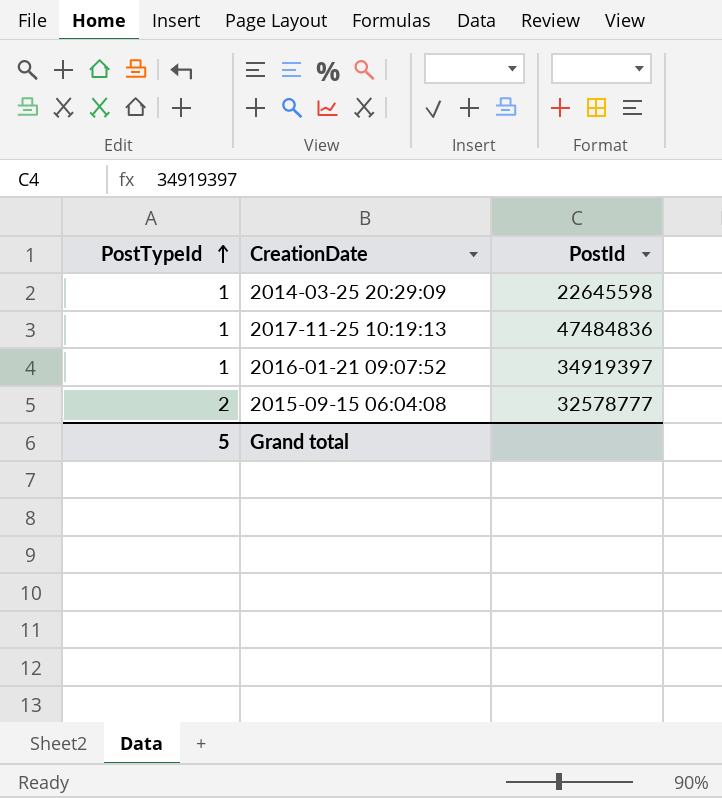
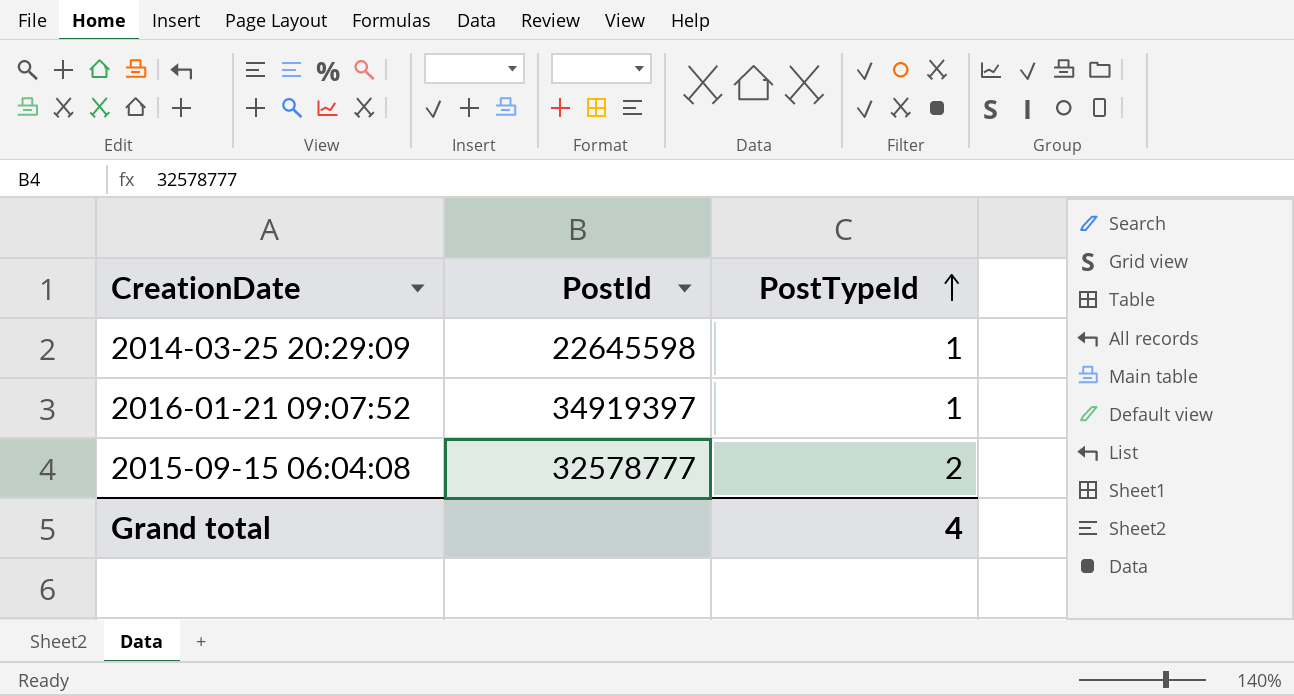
column PostTypeId | position: 1 -> 3
row 2017-11-25 10:19:13: 1 | 47484836 -> none
Grand total | PostTypeId: 5 -> 4

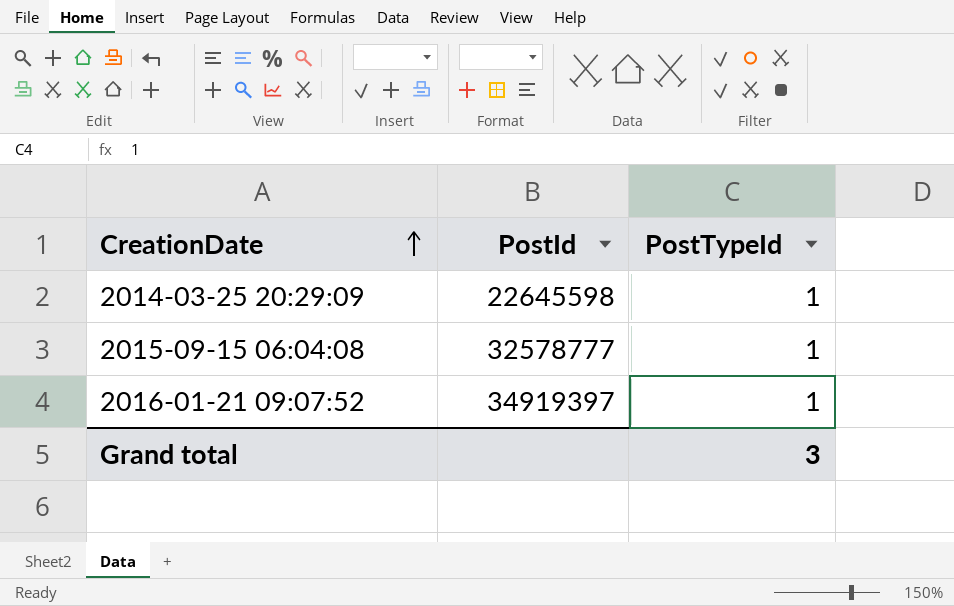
row order: PostTypeId ascending -> CreationDate ascending
2015-09-15 06:04:08 | PostTypeId: 2 -> 1
Grand total | PostTypeId: 4 -> 3

